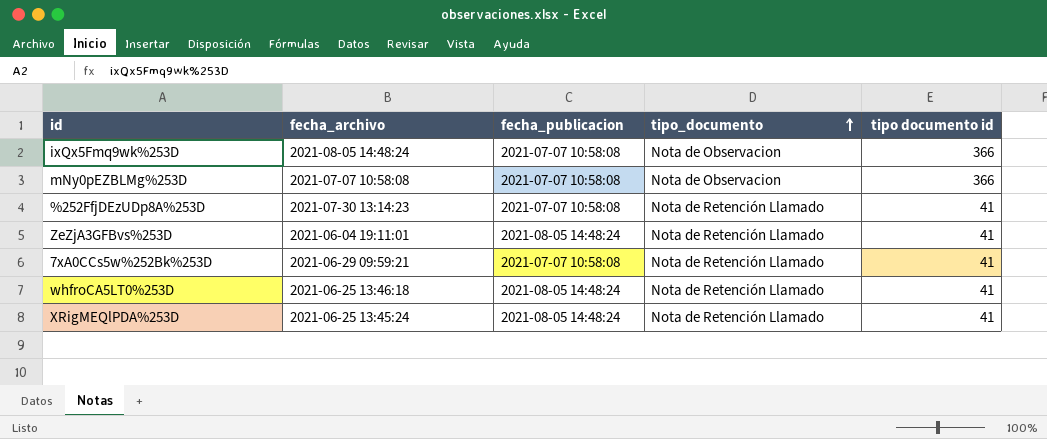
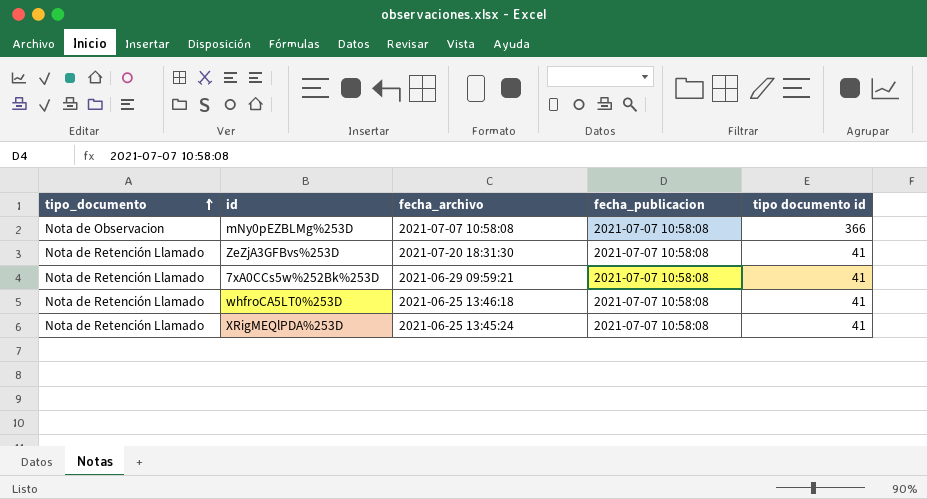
column tipo_documento | position: 4 -> 1
row ixQx5Fmq9wk%253D: 2021-08-05 14:48:24 | 2021-07-07 10:58:08 | Nota de Observacion | 366 -> none
row %252FfjDEzUDp8A%253D: 2021-07-30 13:14:23 | 2021-07-07 10:58:08 | Nota de Retención Llamado | 41 -> none
ZeZjA3GFBvs%253D | fecha_archivo: 2021-06-04 19:11:01 -> 2021-07-20 18:31:30
ZeZjA3GFBvs%253D | fecha_publicacion: 2021-08-05 14:48:24 -> 2021-07-07 10:58:08
whfroCA5LT0%253D | fecha_publicacion: 2021-08-05 14:48:24 -> 2021-07-07 10:58:08
XRigMEQlPDA%253D | fecha_publicacion: 2021-08-05 14:48:24 -> 2021-07-07 10:58:08

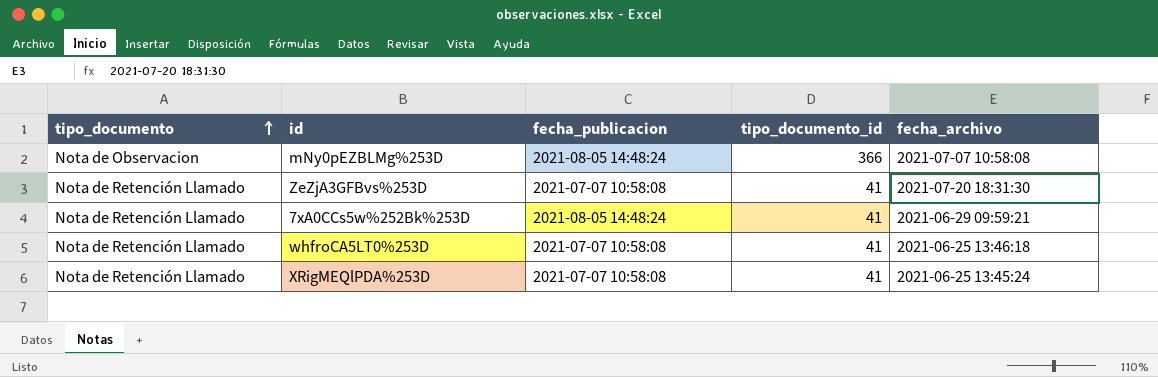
column name: tipo documento id -> tipo_documento_id
column fecha_archivo | position: 3 -> 5
mNy0pEZBLMg%253D | fecha_publicacion: 2021-07-07 10:58:08 -> 2021-08-05 14:48:24
7xA0CCs5w%252Bk%253D | fecha_publicacion: 2021-07-07 10:58:08 -> 2021-08-05 14:48:24

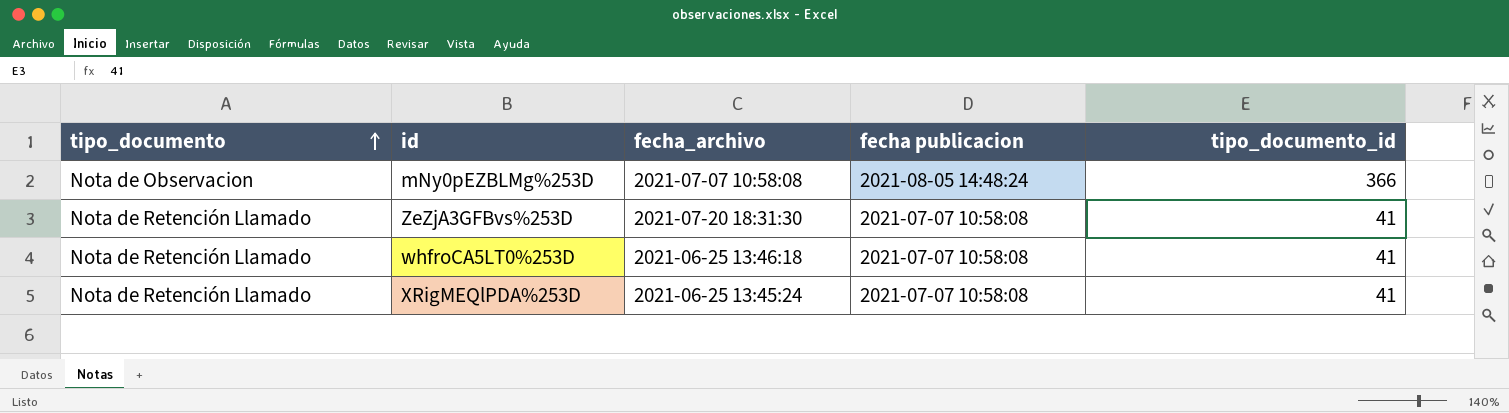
column fecha_archivo | position: 5 -> 3
column name: fecha_publicacion -> fecha publicacion
row 7xA0CCs5w%252Bk%253D: Nota de Retención Llamado | 2021-08-05 14:48:24 | 41 | 2021-06-29 09:59:21 -> none

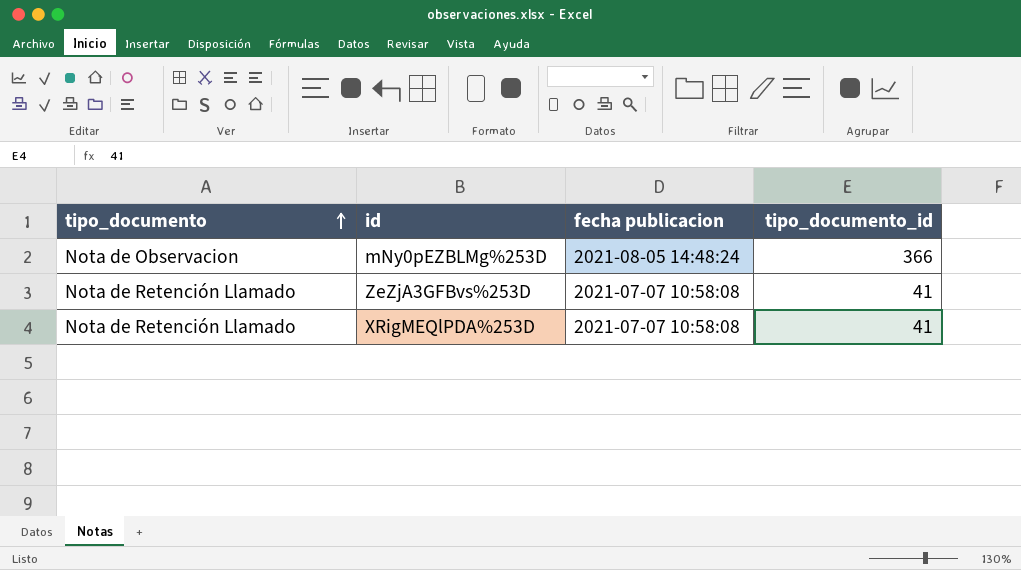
column fecha_archivo | position: 3 -> none
row whfroCA5LT0%253D: Nota de Retención Llamado | 2021-06-25 13:46:18 | 2021-07-07 10:58:08 | 41 -> none

